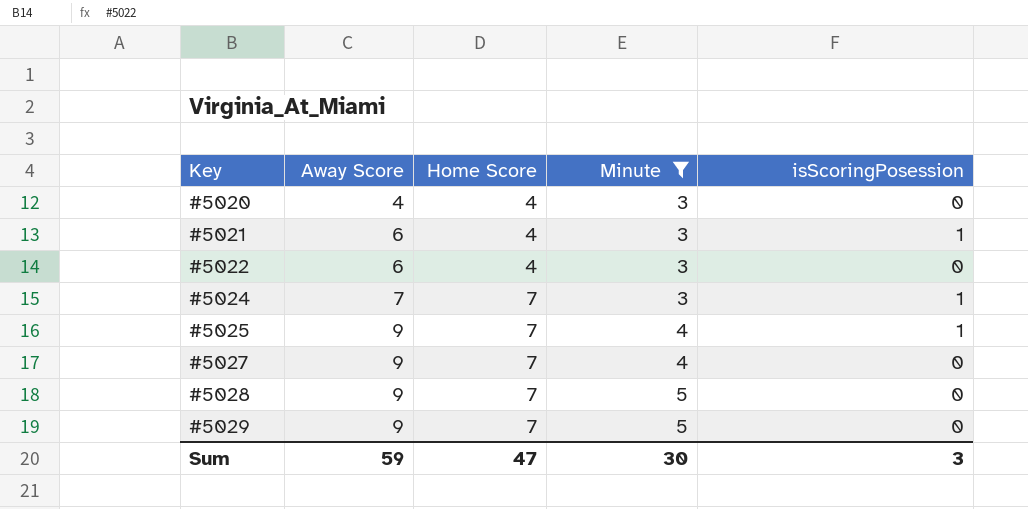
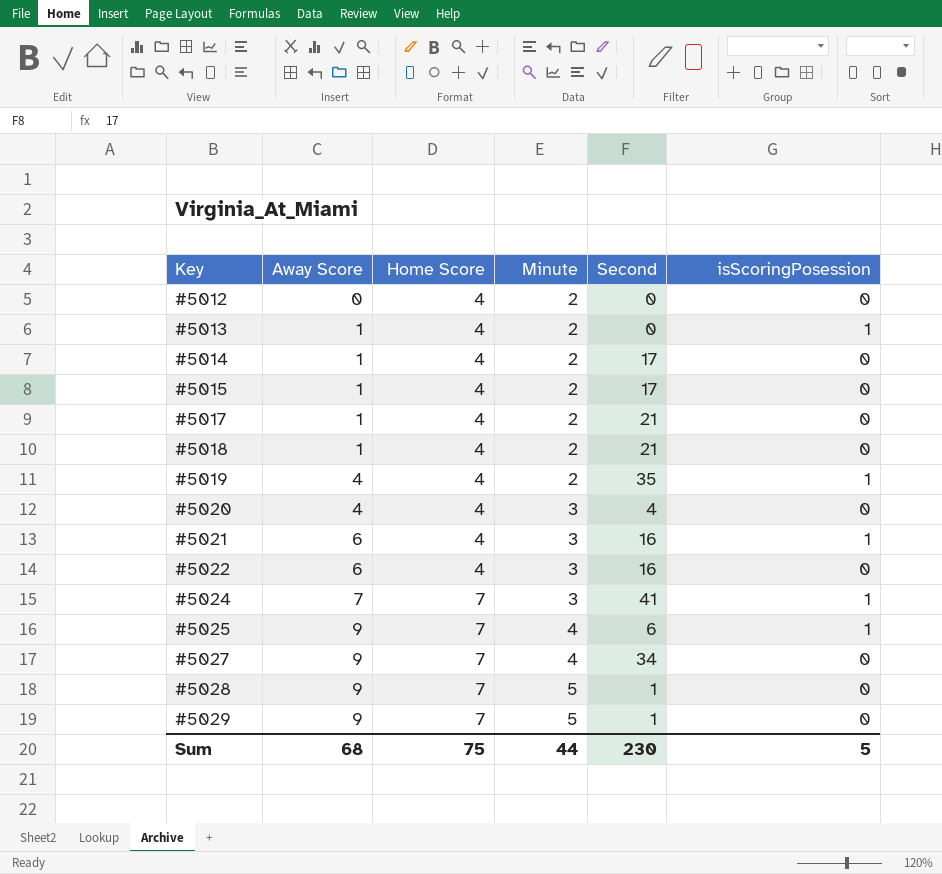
filter: Minute != 2 -> none
column Second | position: none -> 5
Sum | Away Score: 59 -> 68
Sum | Home Score: 47 -> 75
Sum | Minute: 30 -> 44
Sum | isScoringPosession: 3 -> 5

